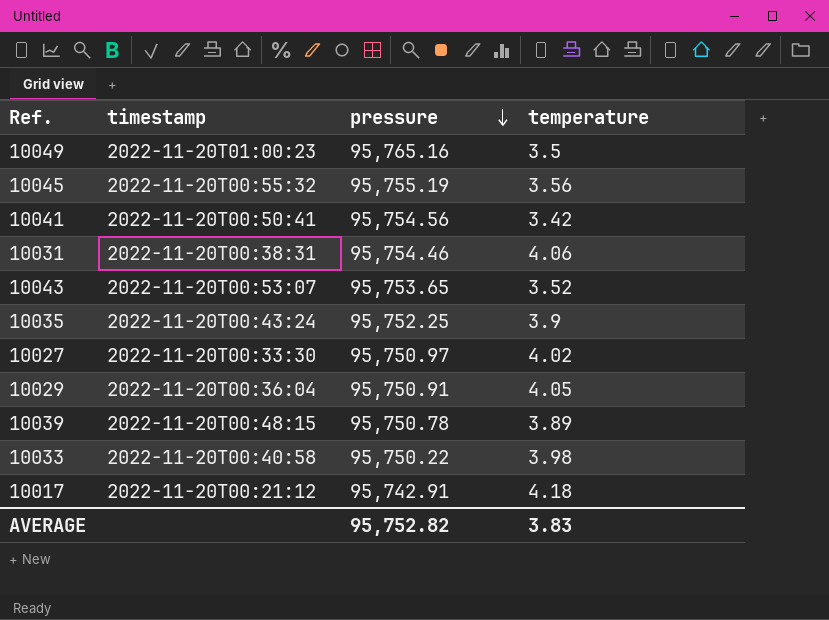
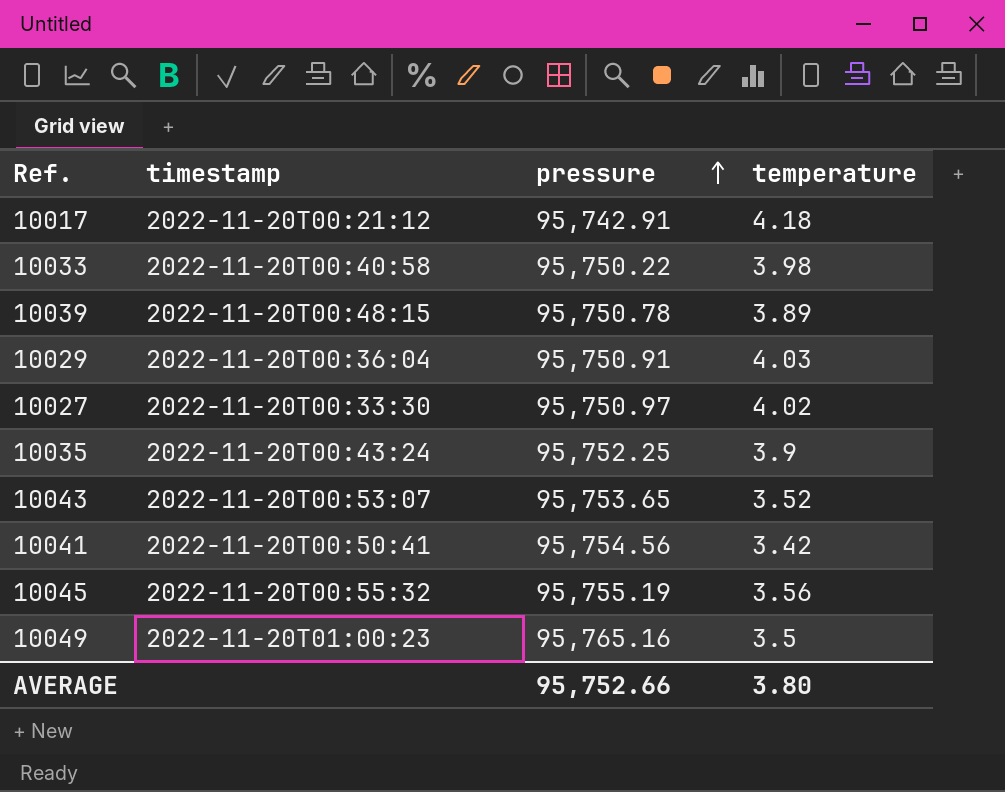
row order: pressure descending -> pressure ascending
row 10031: 2022-11-20T00:38:31 | 95,754.46 | 4.06 -> none
10029 | temperature: 4.05 -> 4.03
AVERAGE | pressure: 95,752.82 -> 95,752.66
AVERAGE | temperature: 3.83 -> 3.80

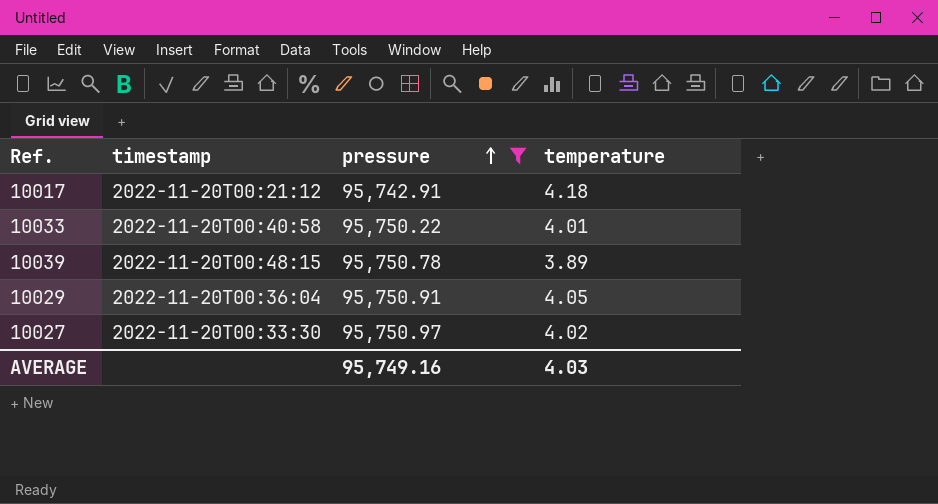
filter: none -> pressure <= 95,750.97
10033 | temperature: 3.98 -> 4.01
10029 | temperature: 4.03 -> 4.05
AVERAGE | pressure: 95,752.66 -> 95,749.16
AVERAGE | temperature: 3.80 -> 4.03

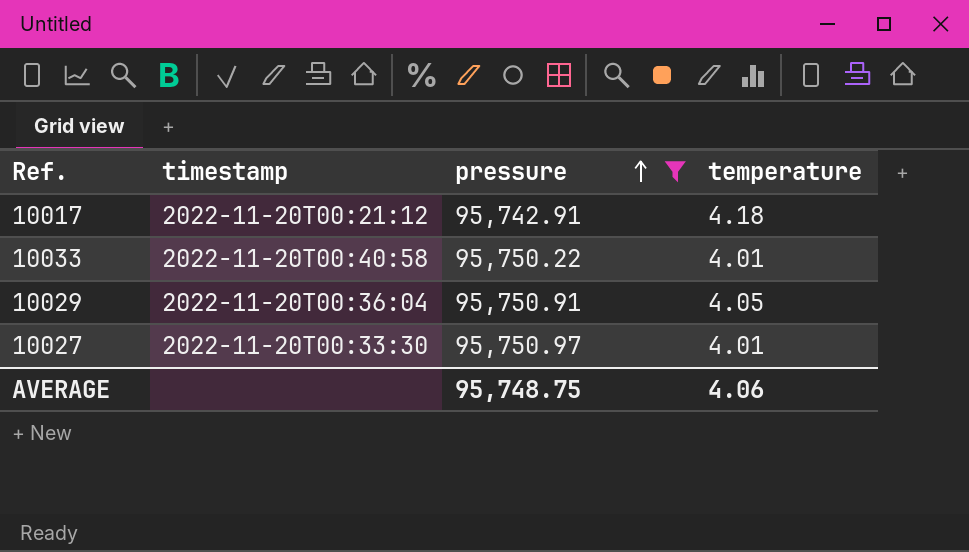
row 10039: 2022-11-20T00:48:15 | 95,750.78 | 3.89 -> none
10027 | temperature: 4.02 -> 4.01
AVERAGE | pressure: 95,749.16 -> 95,748.75
AVERAGE | temperature: 4.03 -> 4.06

